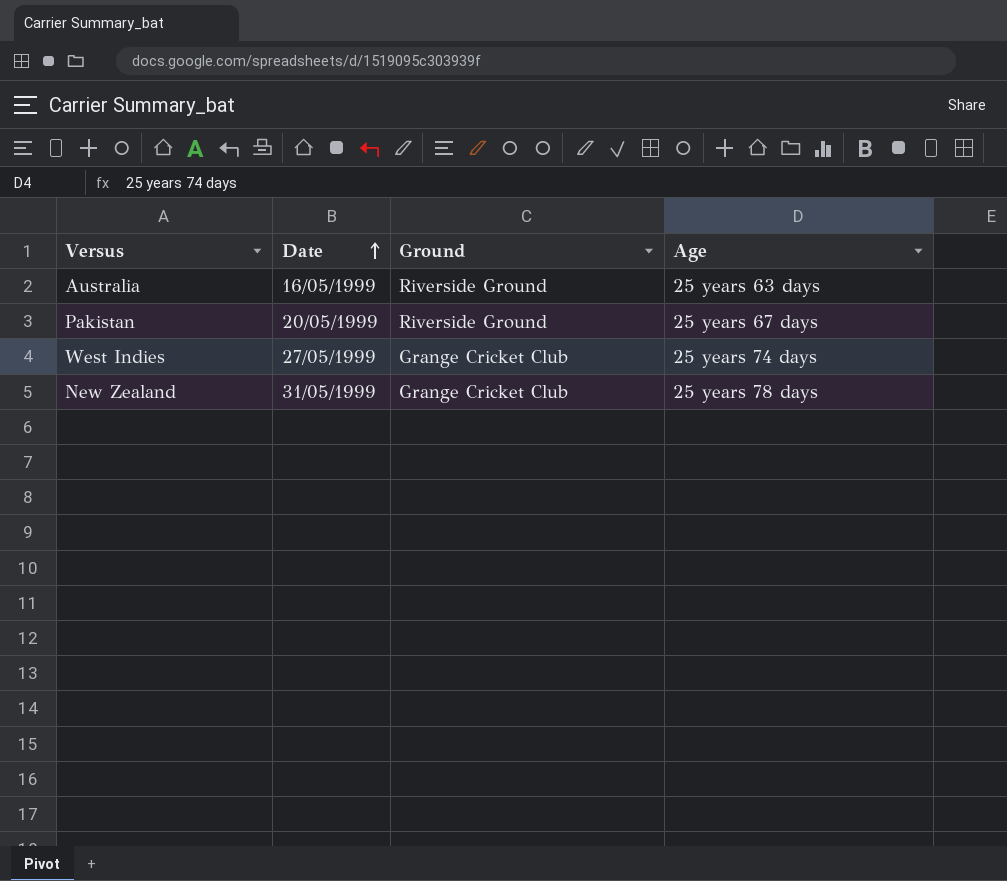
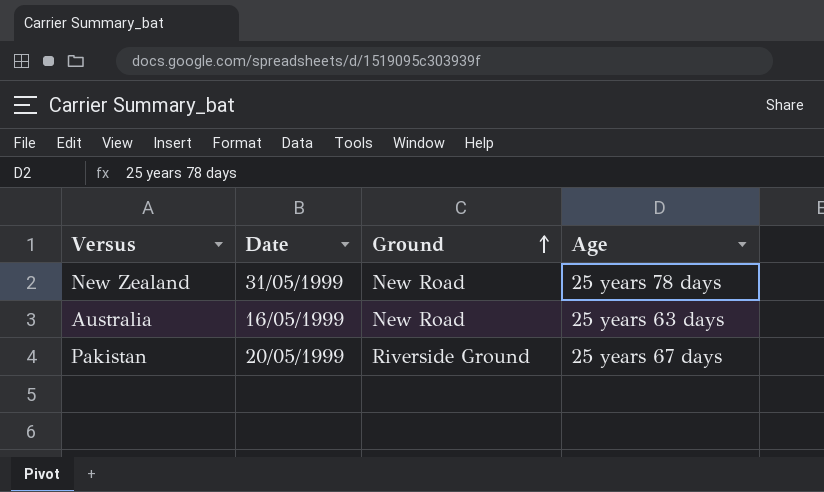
row order: Date ascending -> Ground ascending
row West Indies: 27/05/1999 | Grange Cricket Club | 25 years 74 days -> none
New Zealand | Ground: Grange Cricket Club -> New Road
Australia | Ground: Riverside Ground -> New Road

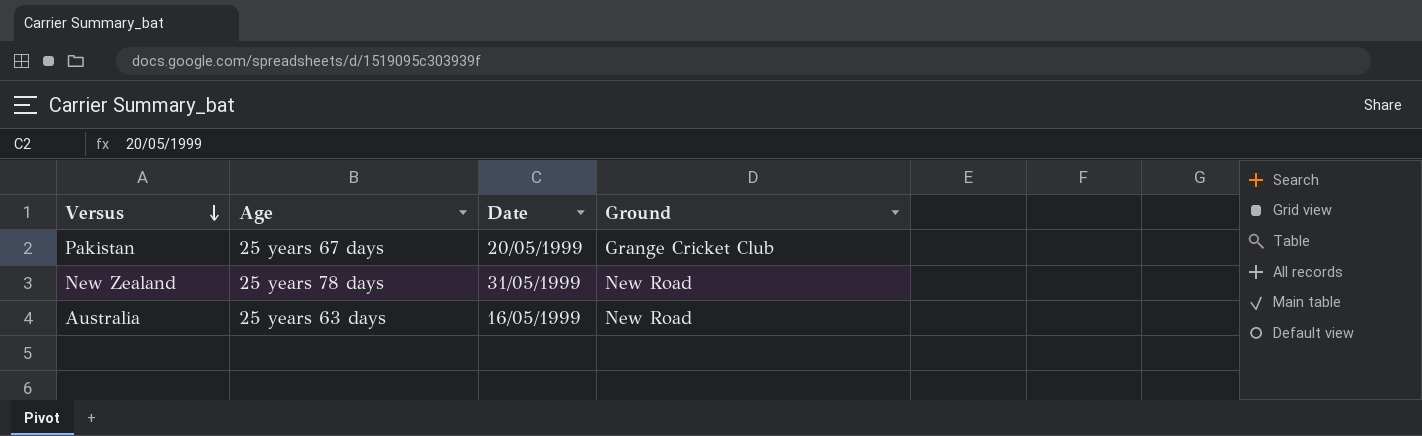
row order: Ground ascending -> Versus descending
column Age | position: 4 -> 2
Pakistan | Ground: Riverside Ground -> Grange Cricket Club

